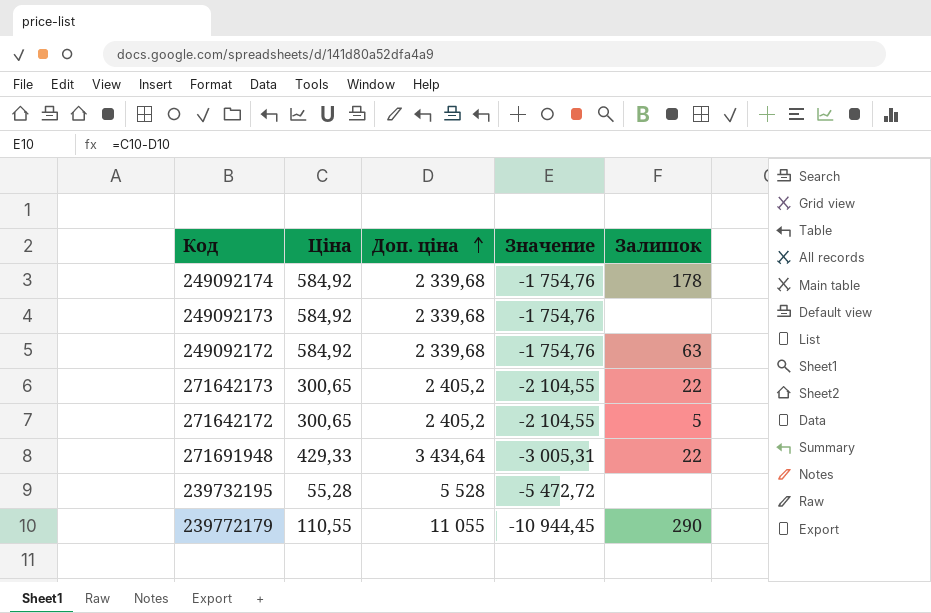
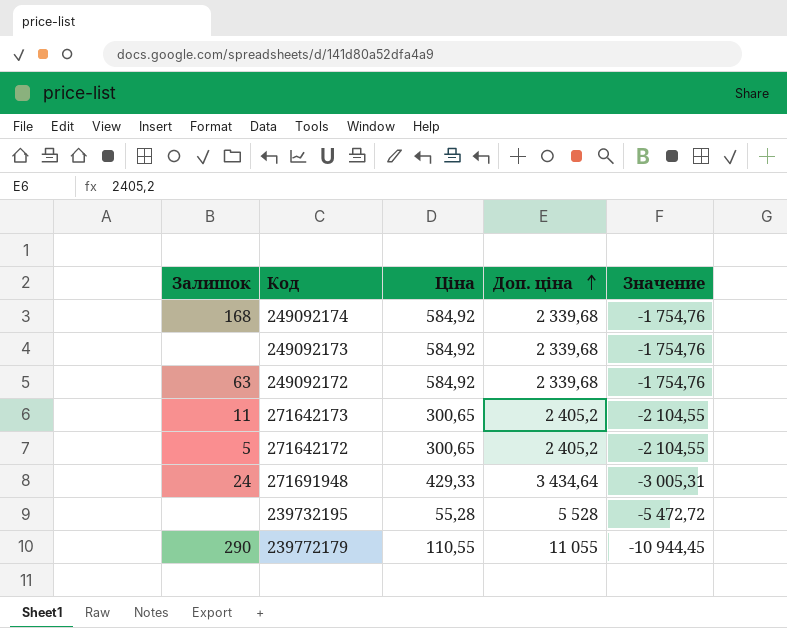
column Залишок | position: 5 -> 1
249092174 | Залишок: 178 -> 168
271642173 | Залишок: 22 -> 11
271691948 | Залишок: 22 -> 24

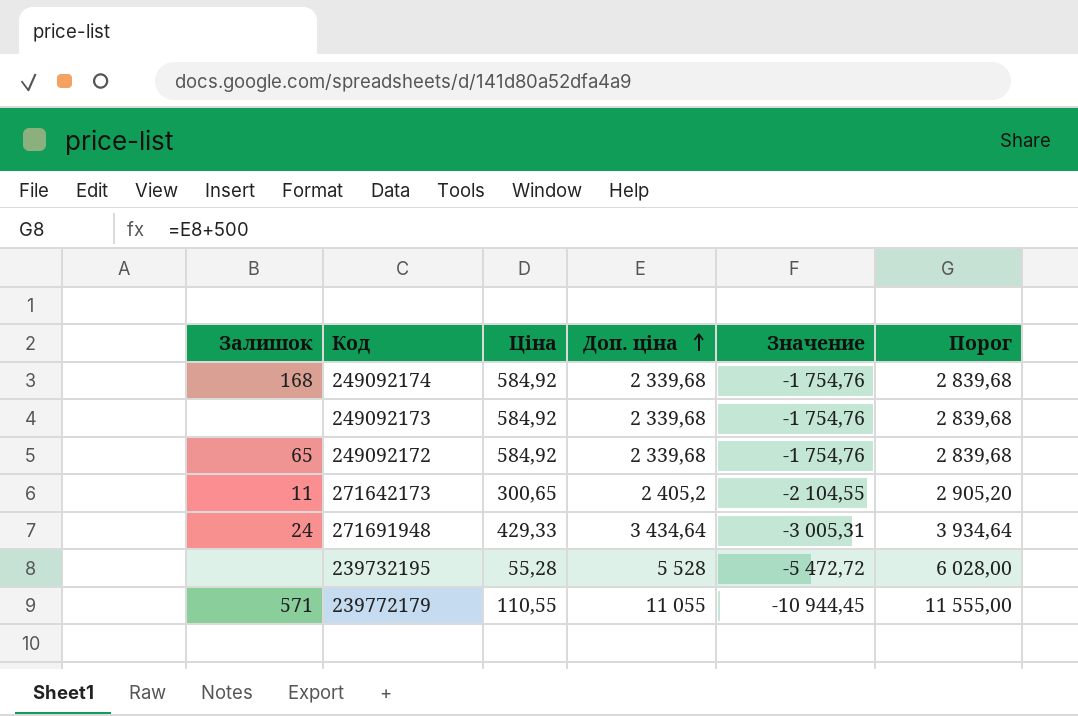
column Порог | formula: none -> [Доп. ціна] + 500
row 271642172: 5 | 300,65 | 2 405,2 | -2 104,55 -> none
249092172 | Залишок: 63 -> 65
239772179 | Залишок: 290 -> 571

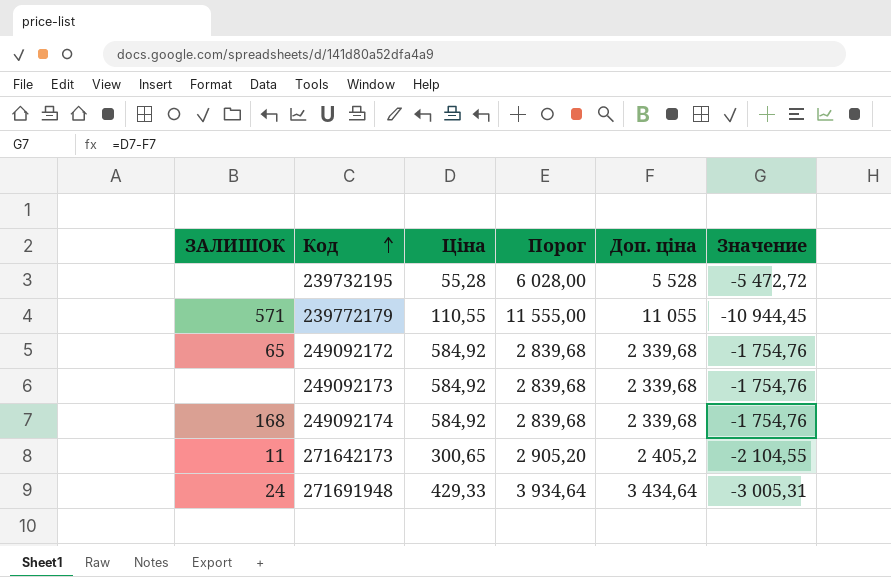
row order: Доп. ціна ascending -> Код ascending
column name: Залишок -> ЗАЛИШОК
column Порог | position: 6 -> 4

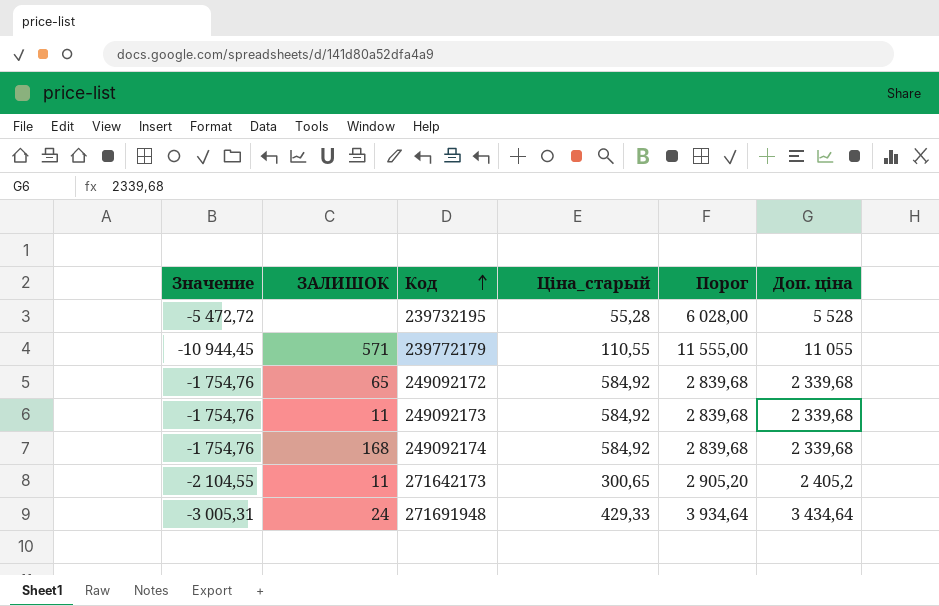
column Значение | position: 6 -> 1
column name: Ціна -> Ціна_старый
249092173 | ЗАЛИШОК: none -> 11

